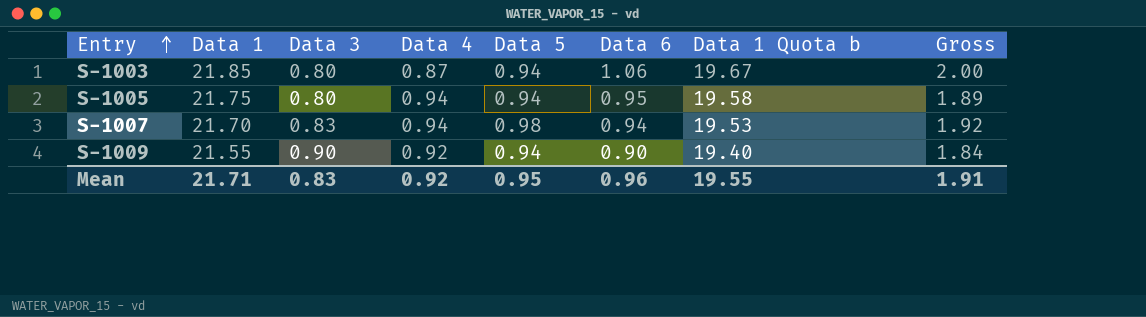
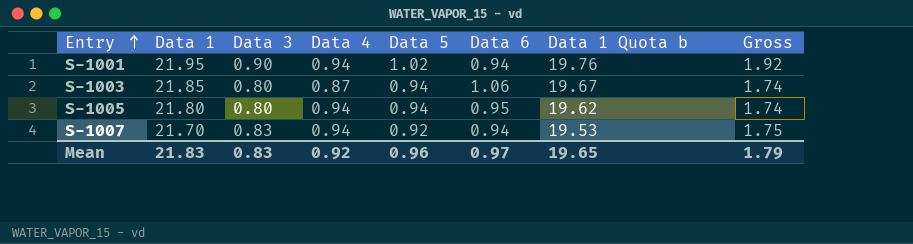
column Gross | formula: [Data 5] + [Data 6] -> [Data 3] + [Data 5]
row S-1009: 21.55 | 0.90 | 0.92 | 0.94 | 0.90 | 19.40 | 1.84 -> none
row S-1001: none -> 21.95 | 0.90 | 0.94 | 1.02 | 0.94 | 19.76 | 1.92
S-1005 | Data 1: 21.75 -> 21.80
S-1005 | Data 1 Quota b: 19.58 -> 19.62
S-1007 | Data 5: 0.98 -> 0.92
Mean | Data 1: 21.71 -> 21.83
Mean | Data 5: 0.95 -> 0.96
Mean | Data 6: 0.96 -> 0.97
Mean | Data 1 Quota b: 19.55 -> 19.65
Mean | Gross: 1.91 -> 1.79

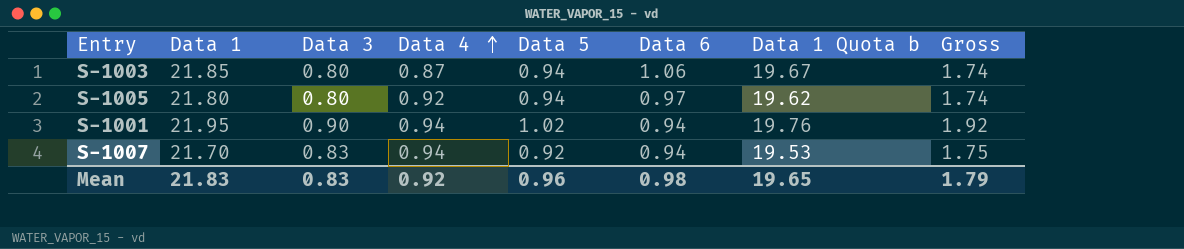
row order: Entry ascending -> Data 4 ascending
S-1005 | Data 4: 0.94 -> 0.92
S-1005 | Data 6: 0.95 -> 0.97
Mean | Data 6: 0.97 -> 0.98

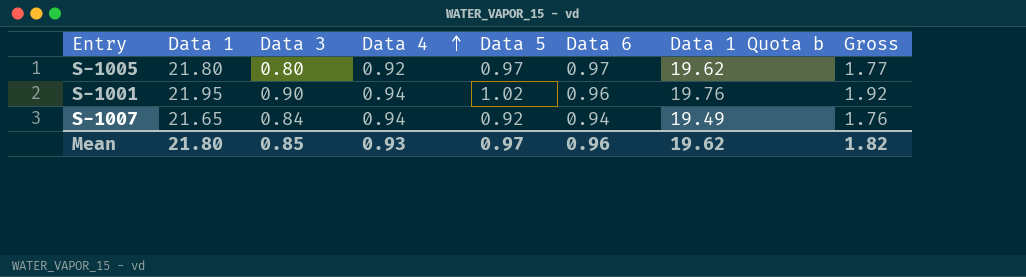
row S-1003: 21.85 | 0.80 | 0.87 | 0.94 | 1.06 | 19.67 | 1.74 -> none
S-1005 | Data 5: 0.94 -> 0.97
S-1005 | Gross: 1.74 -> 1.77
S-1001 | Data 6: 0.94 -> 0.96
S-1007 | Data 1: 21.70 -> 21.65
S-1007 | Data 3: 0.83 -> 0.84
S-1007 | Data 1 Quota b: 19.53 -> 19.49
S-1007 | Gross: 1.75 -> 1.76
Mean | Data 1: 21.83 -> 21.80
Mean | Data 3: 0.83 -> 0.85
Mean | Data 4: 0.92 -> 0.93
Mean | Data 5: 0.96 -> 0.97
Mean | Data 6: 0.98 -> 0.96
Mean | Data 1 Quota b: 19.65 -> 19.62
Mean | Gross: 1.79 -> 1.82

